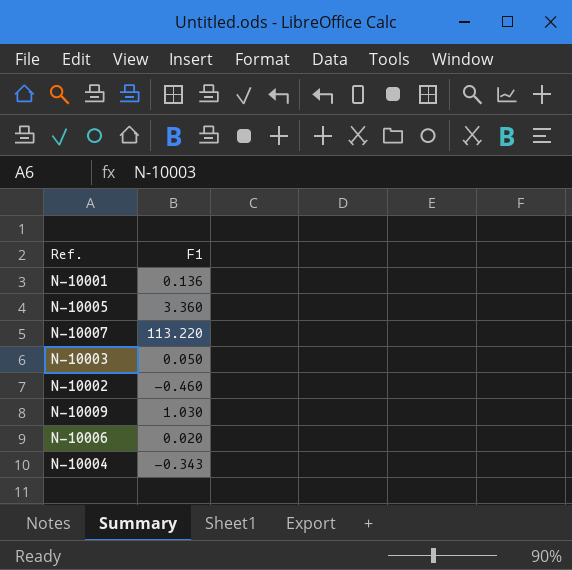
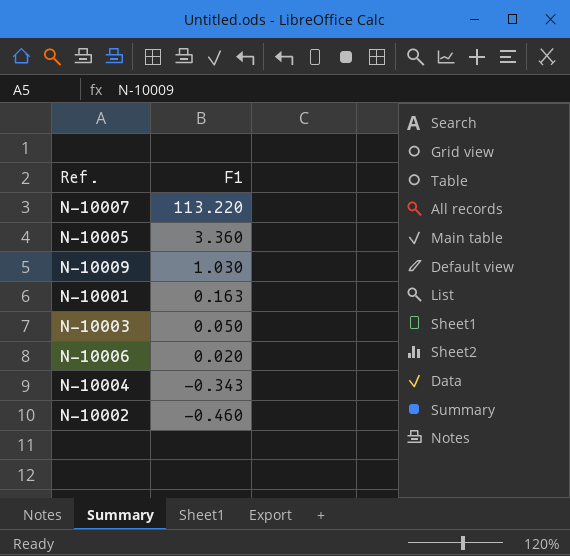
row order: none -> F1 descending
N-10001 | F1: 0.136 -> 0.163

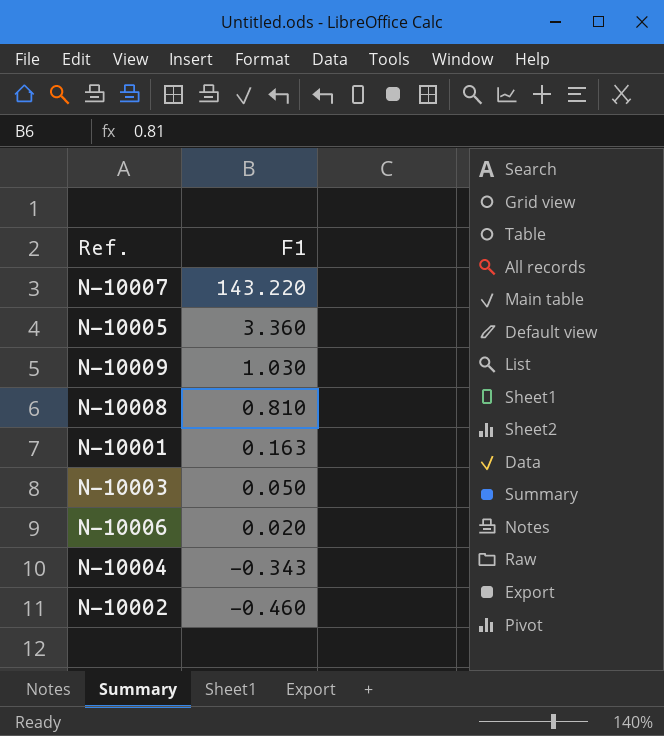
N-10007 | F1: 113.220 -> 143.220
row N-10008: none -> 0.810

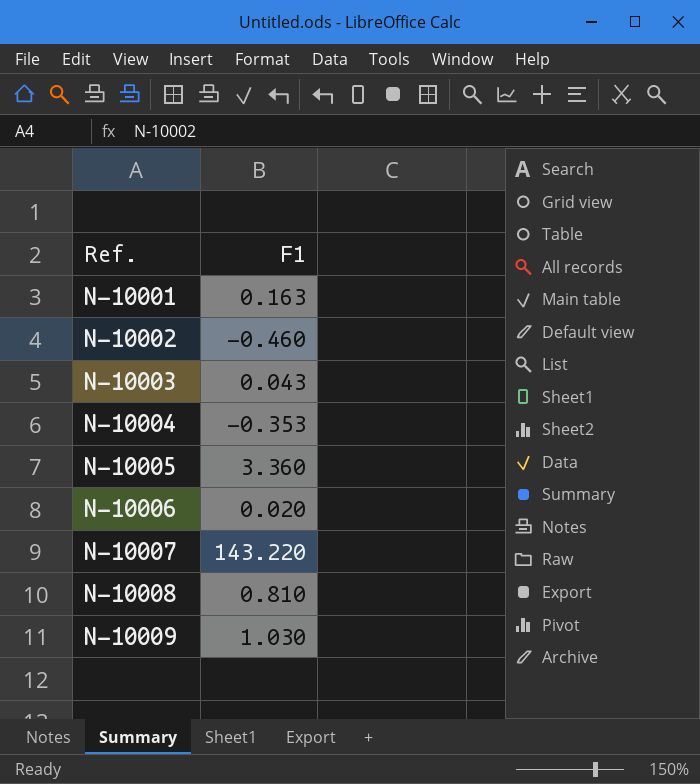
row order: F1 descending -> Ref. ascending
N-10003 | F1: 0.050 -> 0.043
N-10004 | F1: -0.343 -> -0.353

